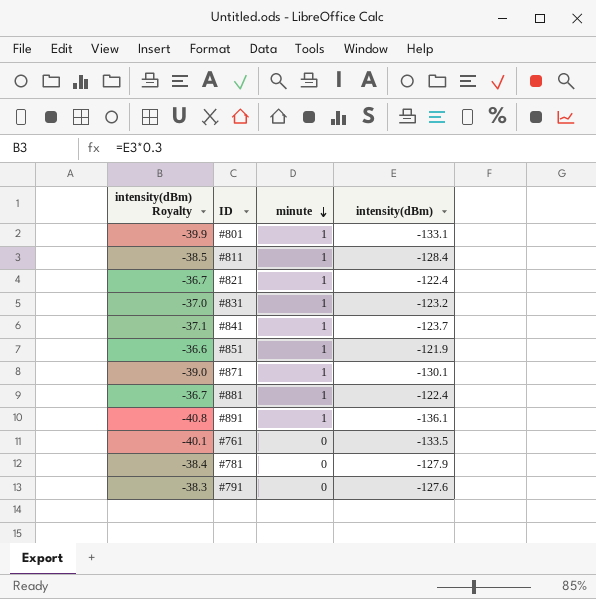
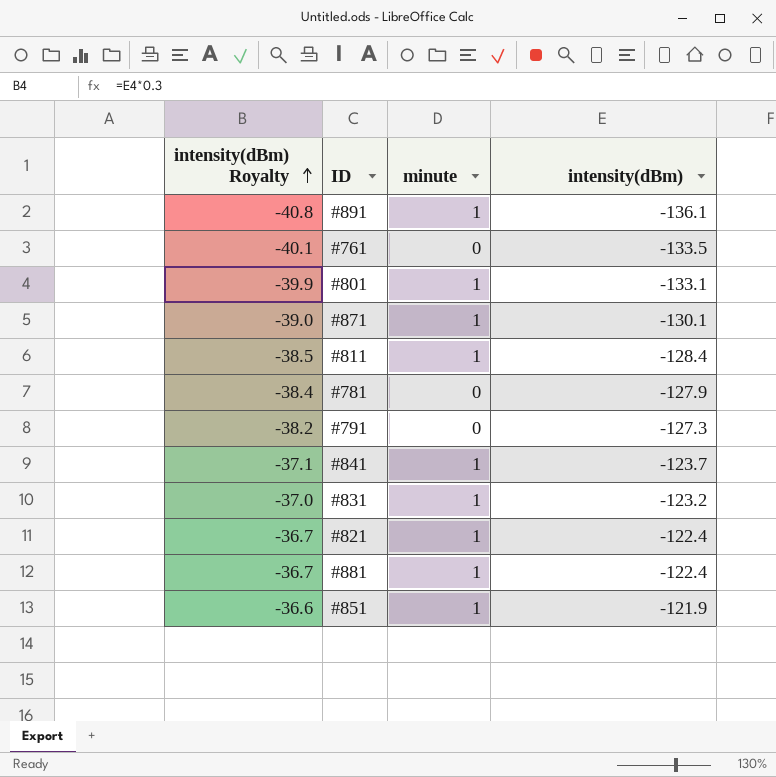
row order: minute descending -> intensity(dBm) Royalty ascending
#791 | intensity(dBm) Royalty: -38.3 -> -38.2
#791 | intensity(dBm): -127.6 -> -127.3

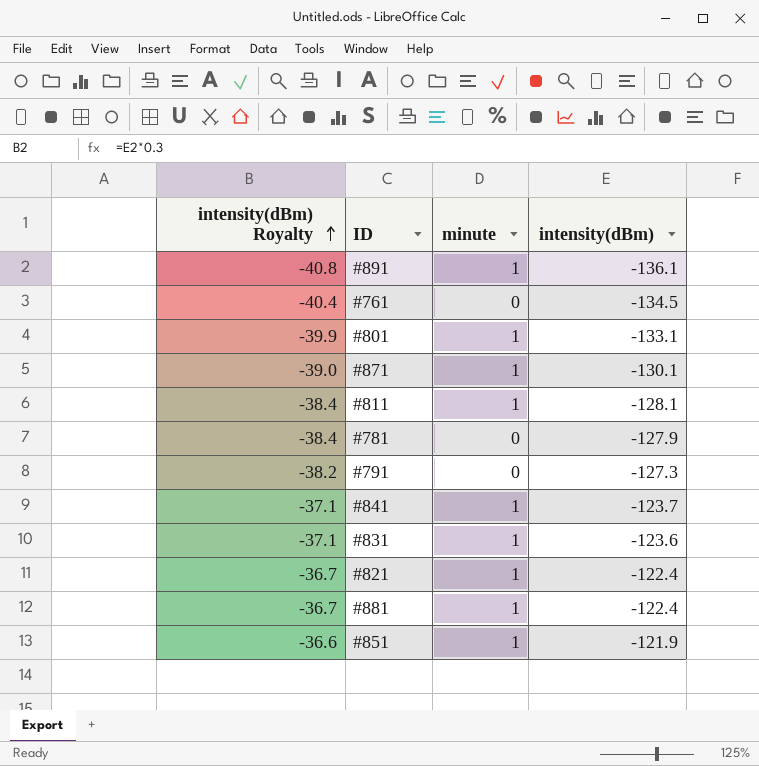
#761 | intensity(dBm) Royalty: -40.1 -> -40.4
#761 | intensity(dBm): -133.5 -> -134.5
#811 | intensity(dBm) Royalty: -38.5 -> -38.4
#811 | intensity(dBm): -128.4 -> -128.1
#831 | intensity(dBm) Royalty: -37.0 -> -37.1
#831 | intensity(dBm): -123.2 -> -123.6

